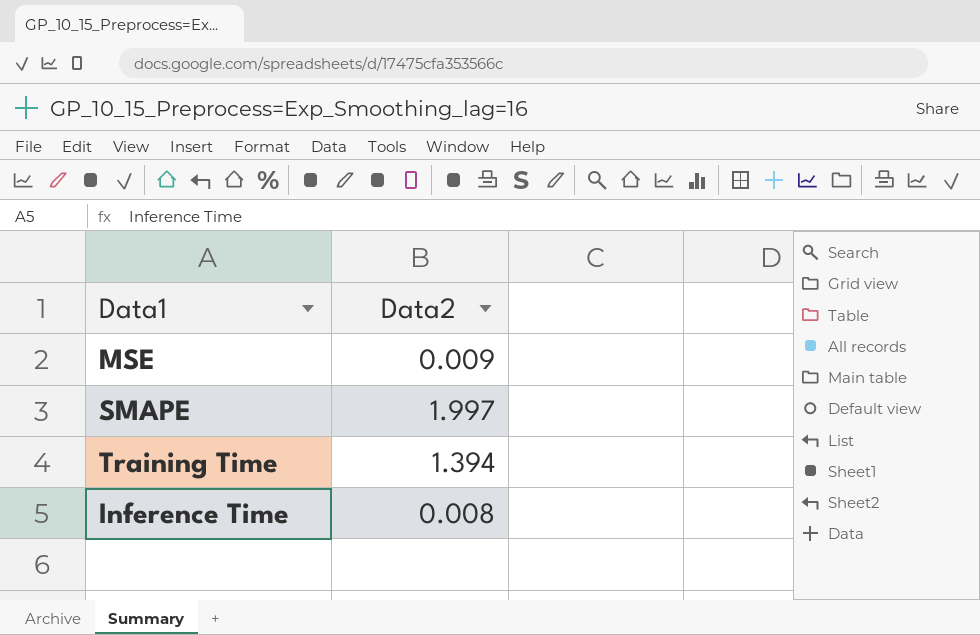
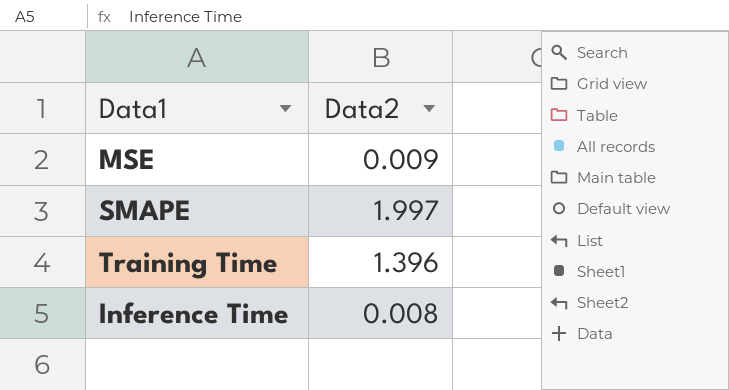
Training Time | Data2: 1.394 -> 1.396

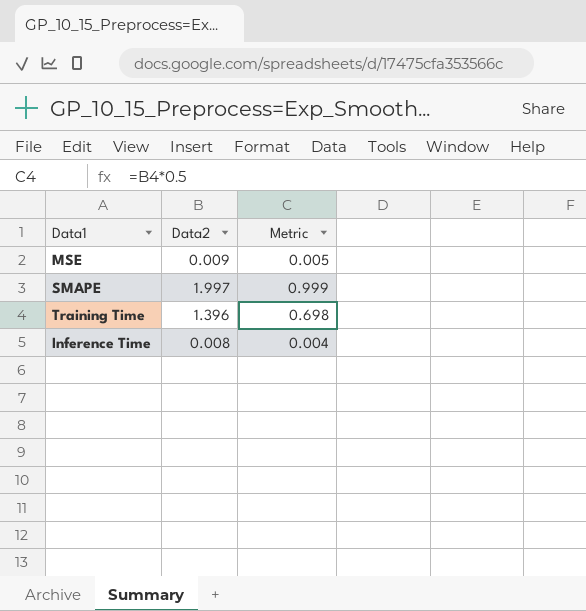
column Metric | formula: none -> [Data2] * 0.5

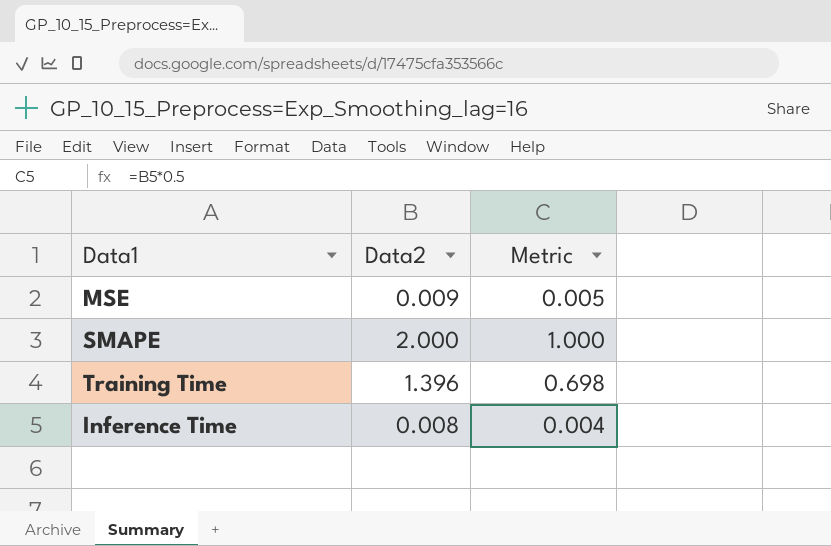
SMAPE | Data2: 1.997 -> 2.000
SMAPE | Metric: 0.999 -> 1.000

